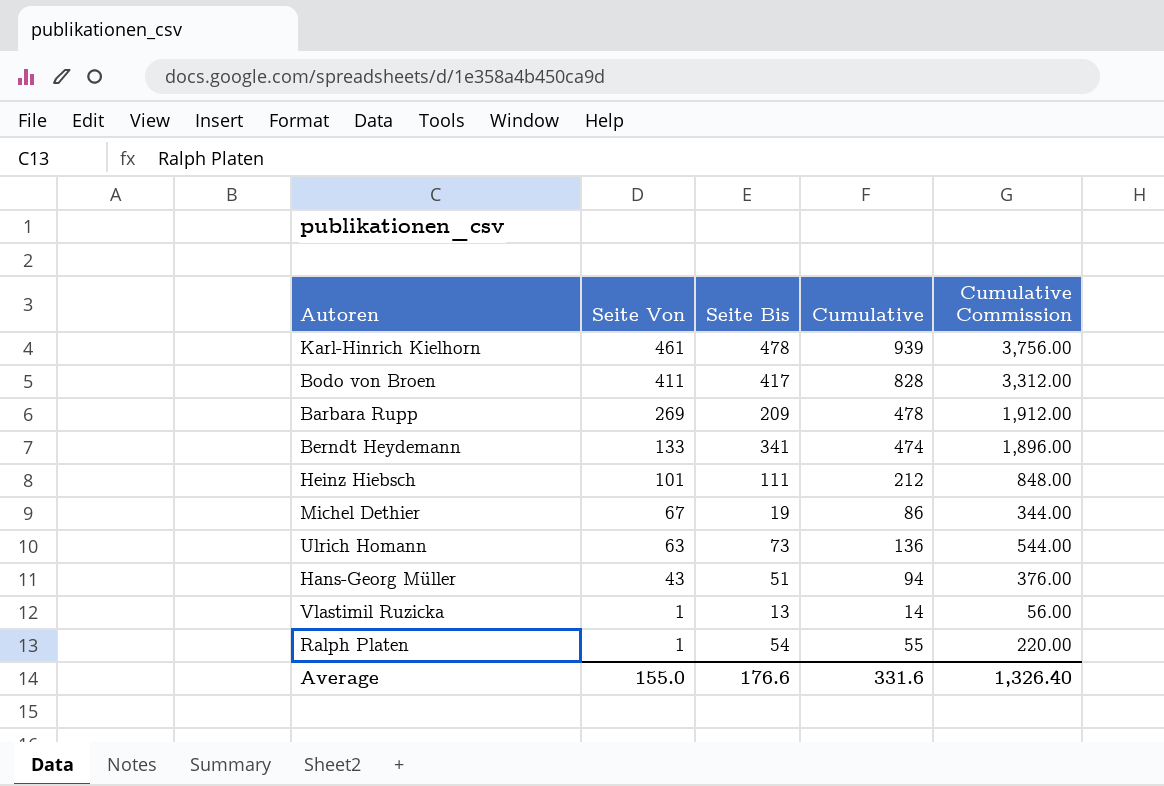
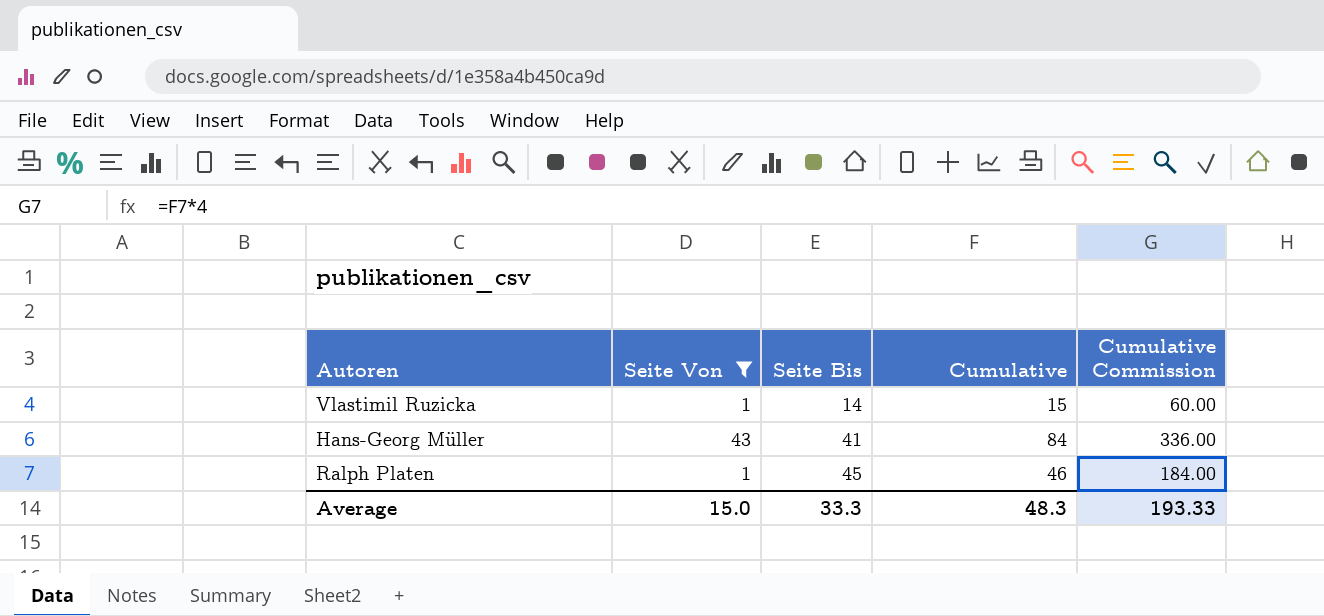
filter: none -> Seite Von <= 43
row order: Seite Von descending -> Seite Bis ascending
Vlastimil Ruzicka | Seite Bis: 13 -> 14
Vlastimil Ruzicka | Cumulative: 14 -> 15
Vlastimil Ruzicka | Cumulative Commission: 56.00 -> 60.00
Hans-Georg Müller | Seite Bis: 51 -> 41
Hans-Georg Müller | Cumulative: 94 -> 84
Hans-Georg Müller | Cumulative Commission: 376.00 -> 336.00
Ralph Platen | Seite Bis: 54 -> 45
Ralph Platen | Cumulative: 55 -> 46
Ralph Platen | Cumulative Commission: 220.00 -> 184.00
Average | Seite Von: 155.0 -> 15.0
Average | Seite Bis: 176.6 -> 33.3
Average | Cumulative: 331.6 -> 48.3
Average | Cumulative Commission: 1,326.40 -> 193.33

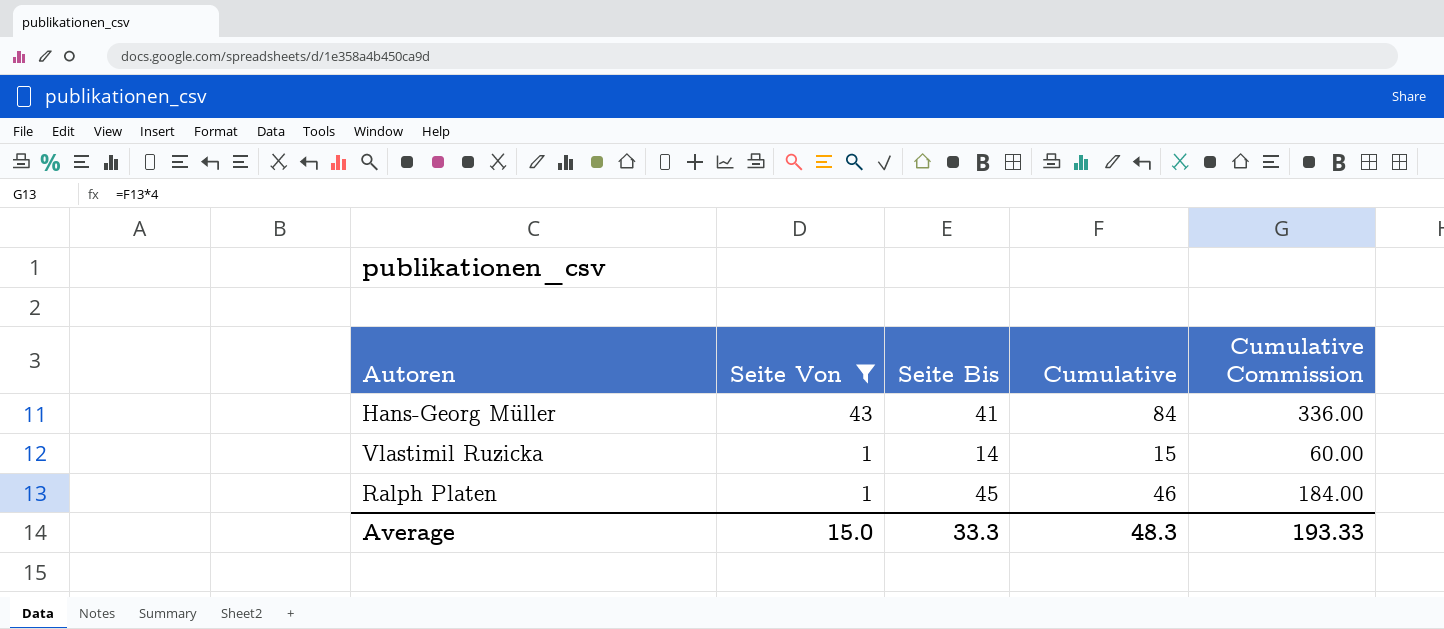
row order: Seite Bis ascending -> Seite Von descending

